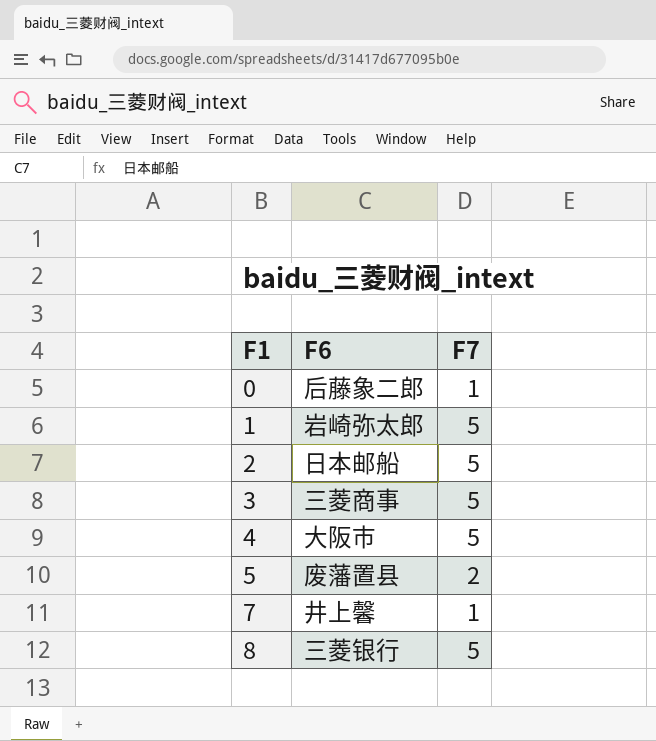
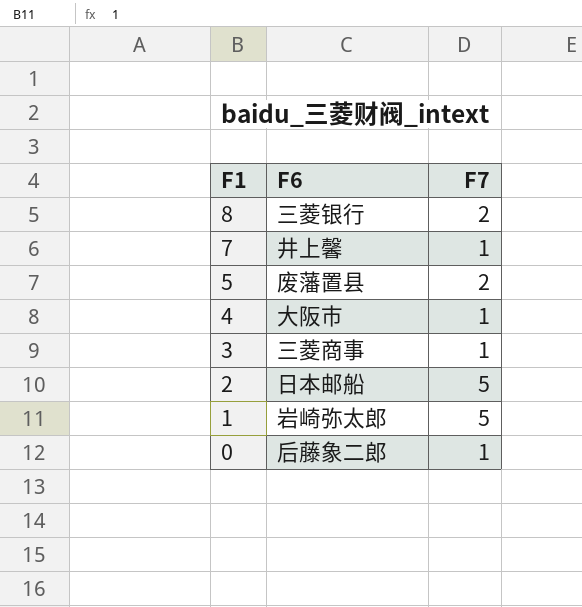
row order: F1 ascending -> F1 descending
8 | F7: 5 -> 2
4 | F7: 5 -> 1
3 | F7: 5 -> 1

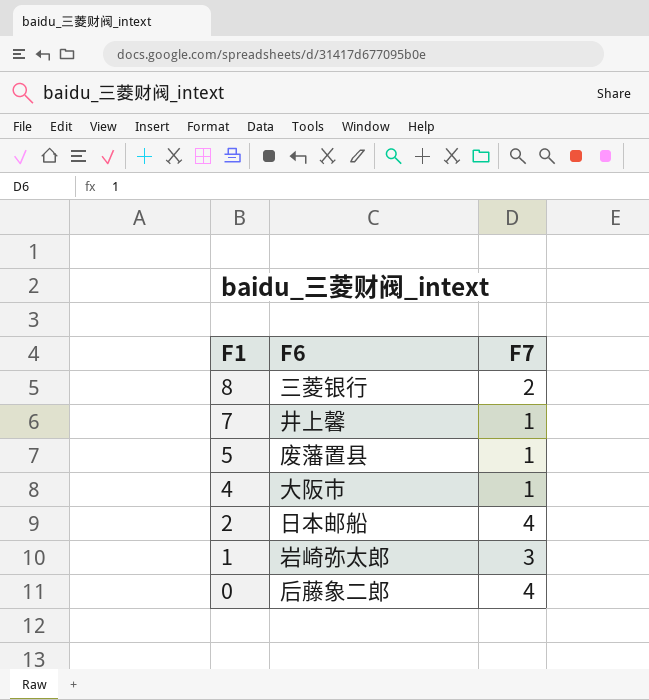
row 3: 三菱商事 | 1 -> none
5 | F7: 2 -> 1
2 | F7: 5 -> 4
1 | F7: 5 -> 3
0 | F7: 1 -> 4

